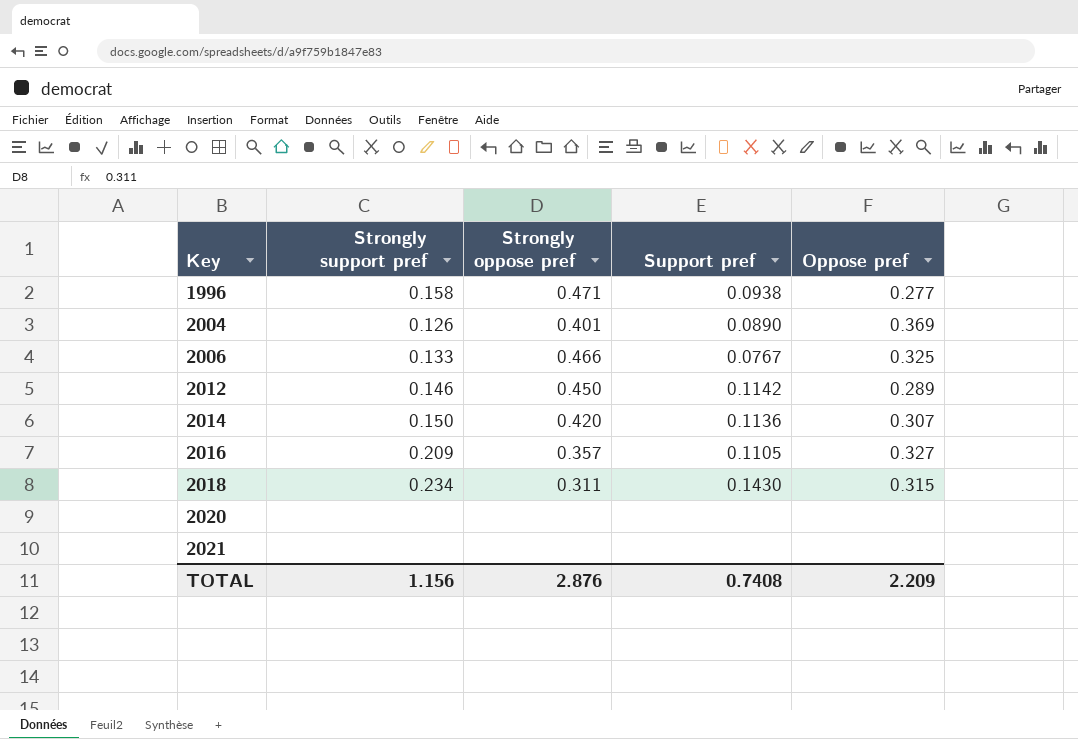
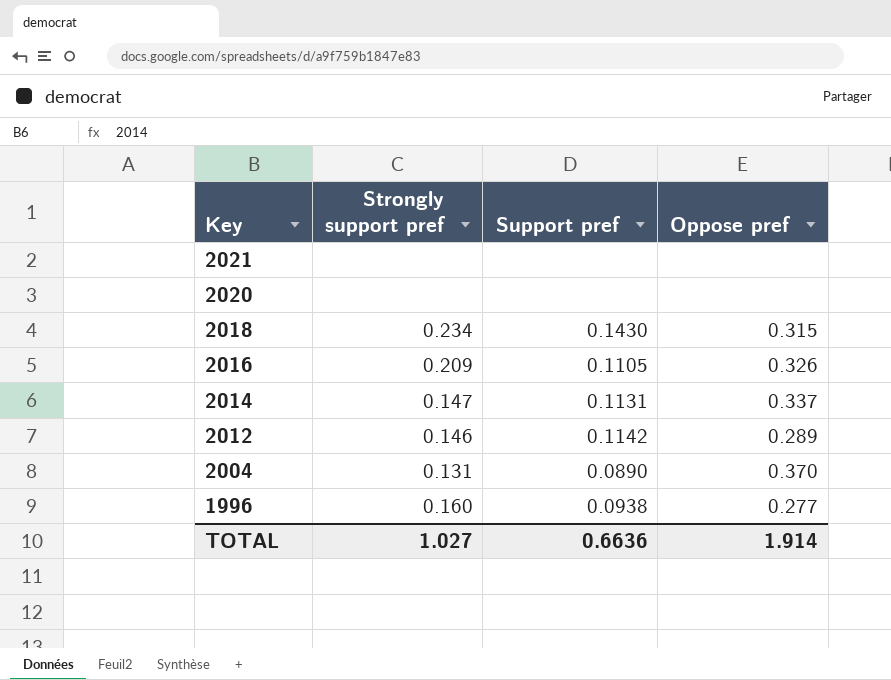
row order: Key ascending -> Key descending
column Strongly oppose pref | position: 3 -> none
row 2006: 0.133 | 0.466 | 0.0767 | 0.325 -> none
2016 | Oppose pref: 0.327 -> 0.326
2014 | Strongly support pref: 0.150 -> 0.147
2014 | Support pref: 0.1136 -> 0.1131
2014 | Oppose pref: 0.307 -> 0.337
2004 | Strongly support pref: 0.126 -> 0.131
2004 | Oppose pref: 0.369 -> 0.370
1996 | Strongly support pref: 0.158 -> 0.160
TOTAL | Strongly support pref: 1.156 -> 1.027
TOTAL | Support pref: 0.7408 -> 0.6636
TOTAL | Oppose pref: 2.209 -> 1.914

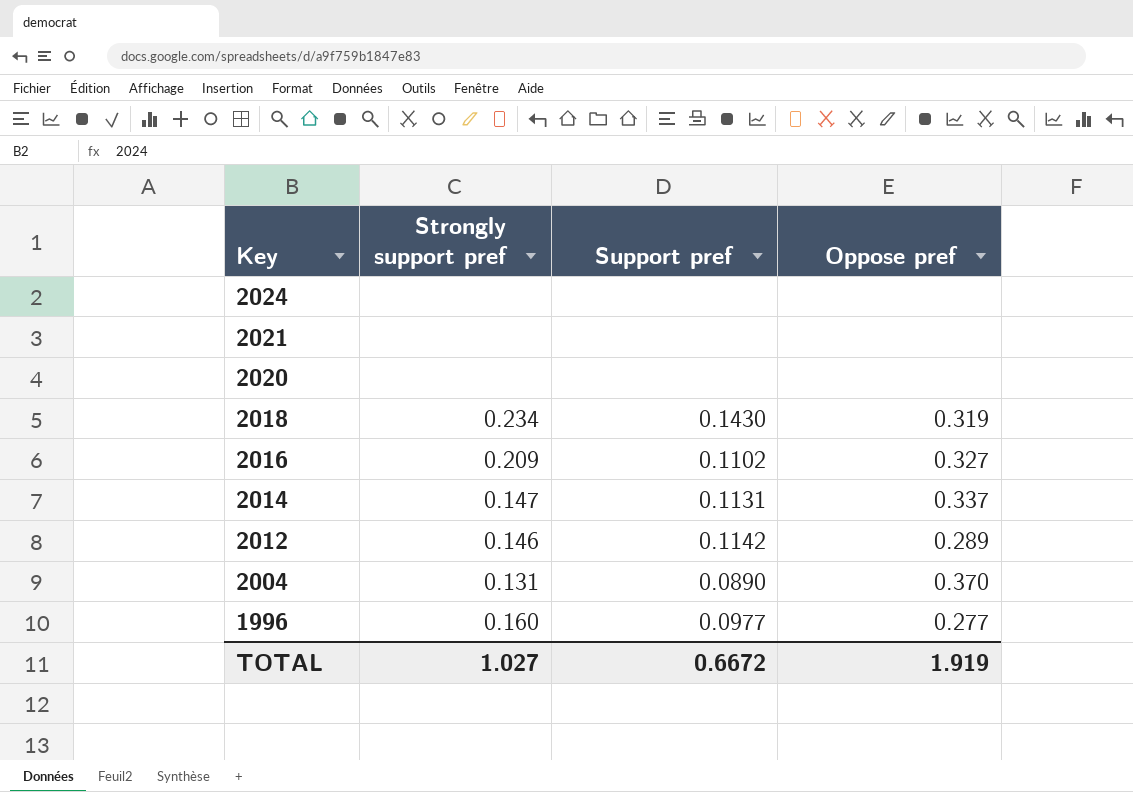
row 2024: none -> none | none | none
2018 | Oppose pref: 0.315 -> 0.319
2016 | Support pref: 0.1105 -> 0.1102
2016 | Oppose pref: 0.326 -> 0.327
1996 | Support pref: 0.0938 -> 0.0977
TOTAL | Support pref: 0.6636 -> 0.6672
TOTAL | Oppose pref: 1.914 -> 1.919

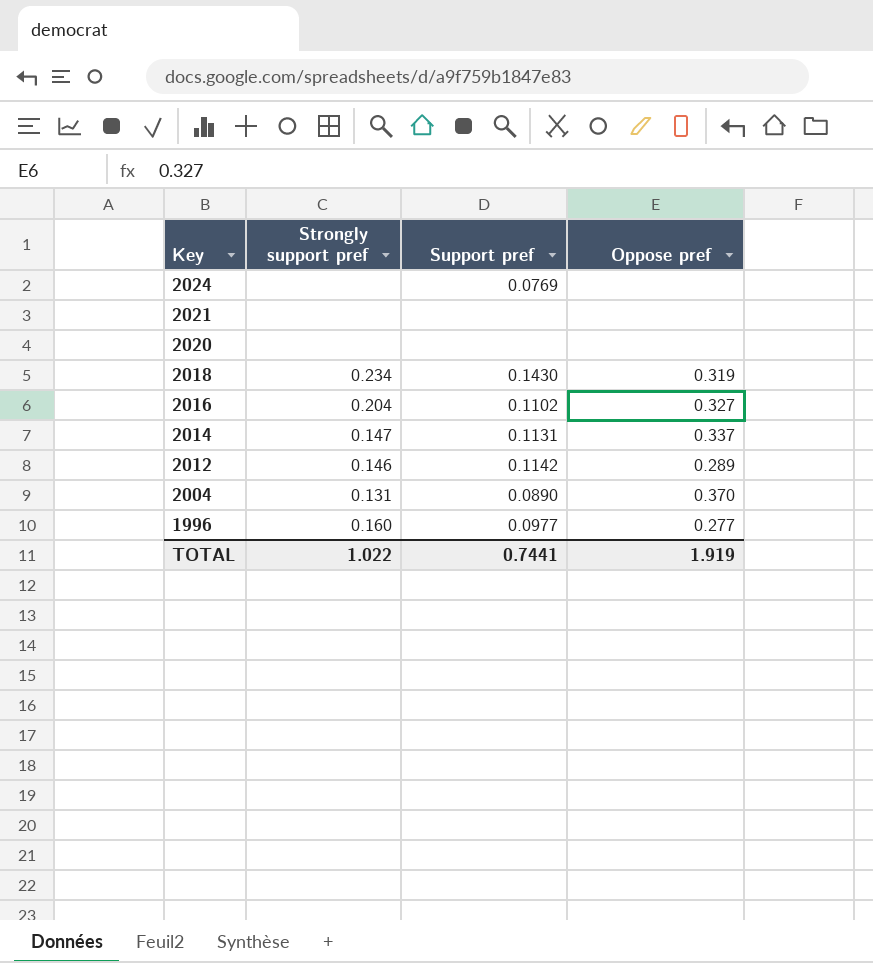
2024 | Support pref: none -> 0.0769
2016 | Strongly support pref: 0.209 -> 0.204
TOTAL | Strongly support pref: 1.027 -> 1.022
TOTAL | Support pref: 0.6672 -> 0.7441

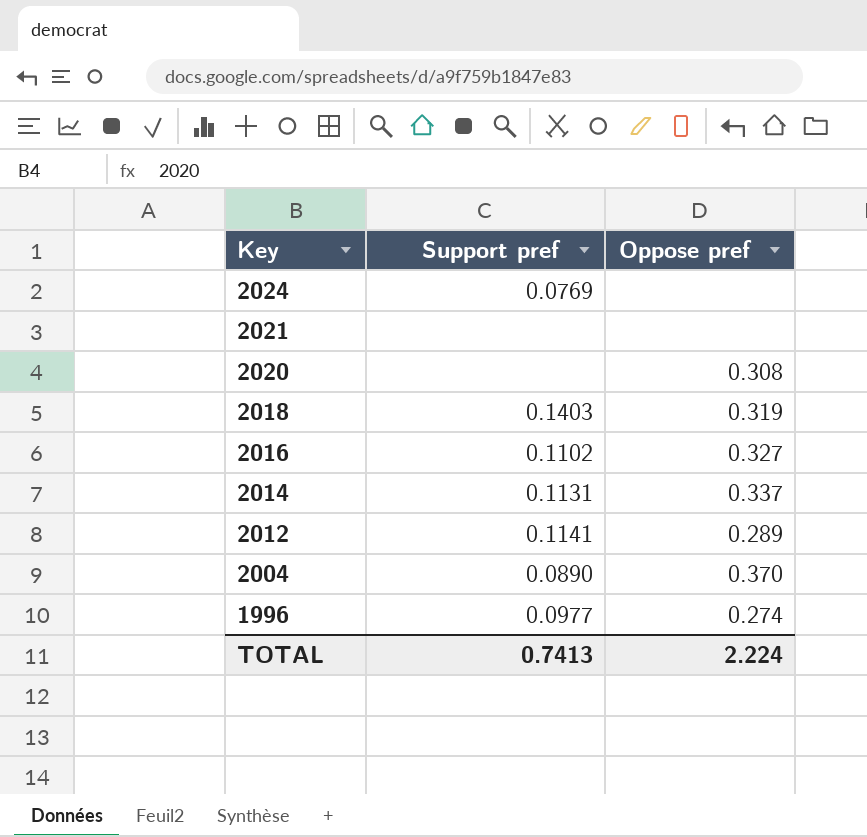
column Strongly support pref | position: 2 -> none
2020 | Oppose pref: none -> 0.308
2018 | Support pref: 0.1430 -> 0.1403
2012 | Support pref: 0.1142 -> 0.1141
1996 | Oppose pref: 0.277 -> 0.274
TOTAL | Support pref: 0.7441 -> 0.7413
TOTAL | Oppose pref: 1.919 -> 2.224

